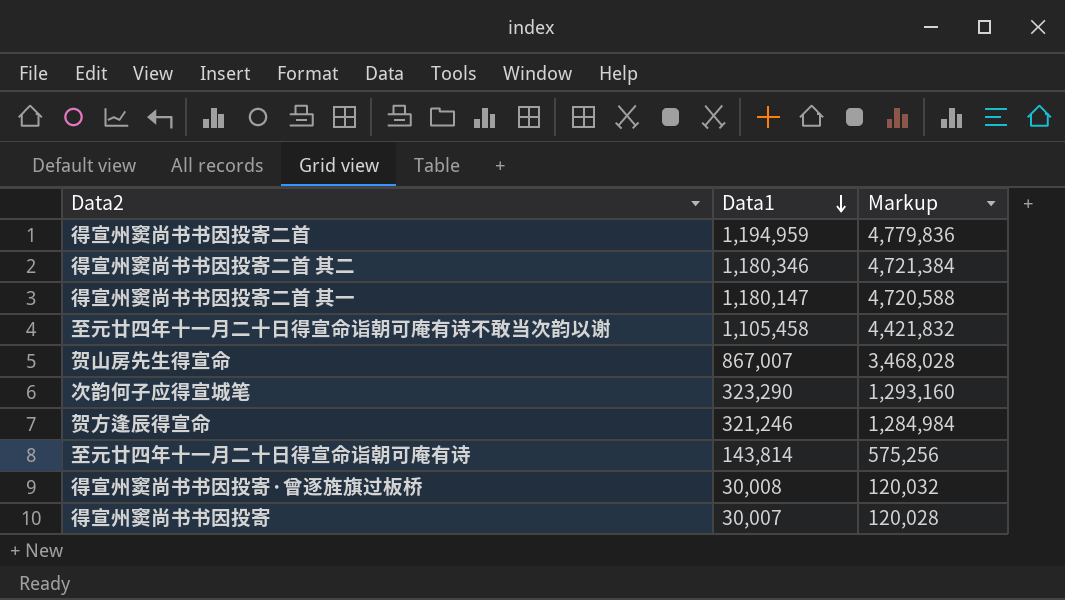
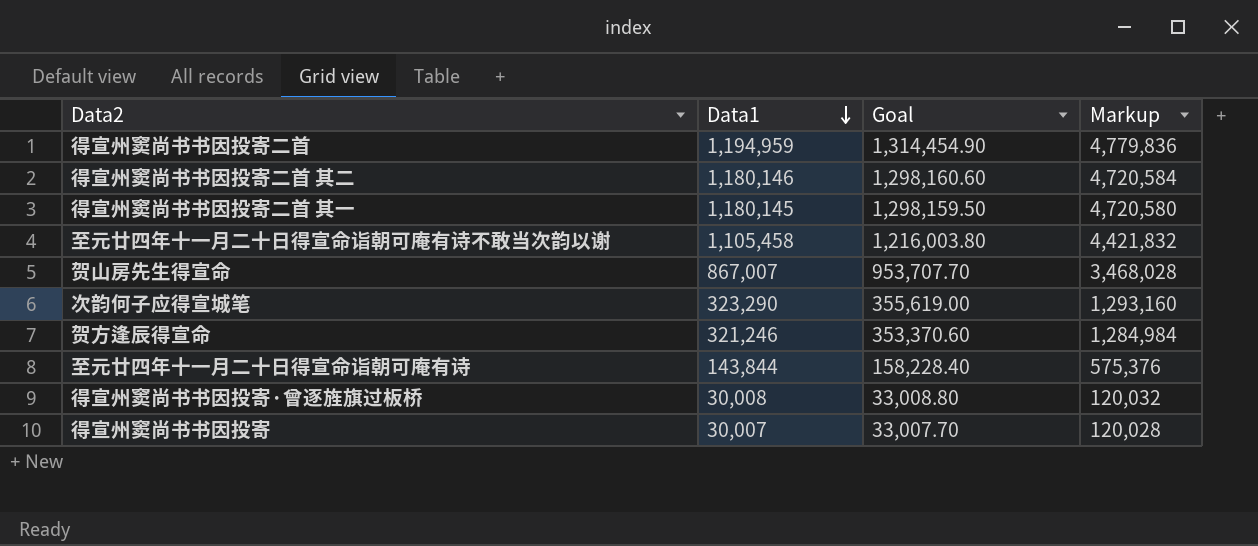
column Goal | formula: none -> [Data1] * 1.1
得宣州窦尚书书因投寄二首 其二 | Data1: 1,180,346 -> 1,180,146
得宣州窦尚书书因投寄二首 其二 | Markup: 4,721,384 -> 4,720,584
得宣州窦尚书书因投寄二首 其一 | Data1: 1,180,147 -> 1,180,145
得宣州窦尚书书因投寄二首 其一 | Markup: 4,720,588 -> 4,720,580
至元廿四年十一月二十日得宣命诣朝可庵有诗 | Data1: 143,814 -> 143,844
至元廿四年十一月二十日得宣命诣朝可庵有诗 | Markup: 575,256 -> 575,376

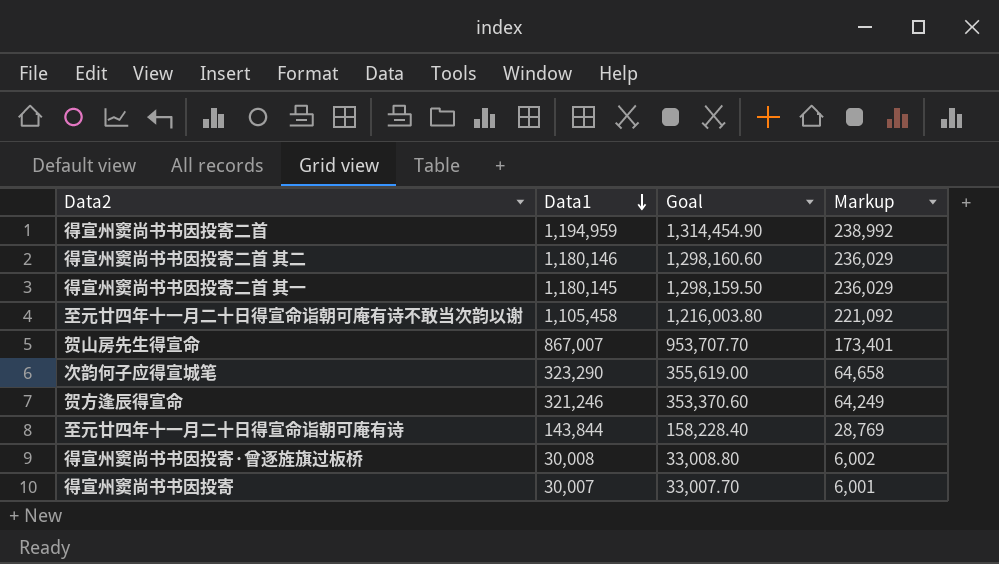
column Markup | formula: [Data1] * 4 -> [Data1] * 0.2

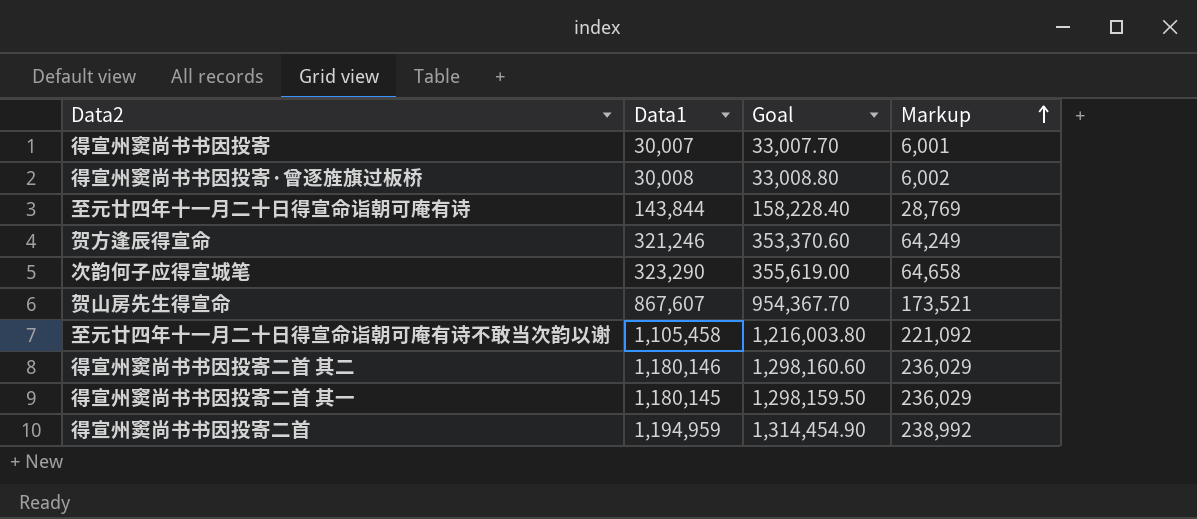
row order: Data1 descending -> Markup ascending
贺山房先生得宣命 | Data1: 867,007 -> 867,607
贺山房先生得宣命 | Goal: 953,707.70 -> 954,367.70
贺山房先生得宣命 | Markup: 173,401 -> 173,521

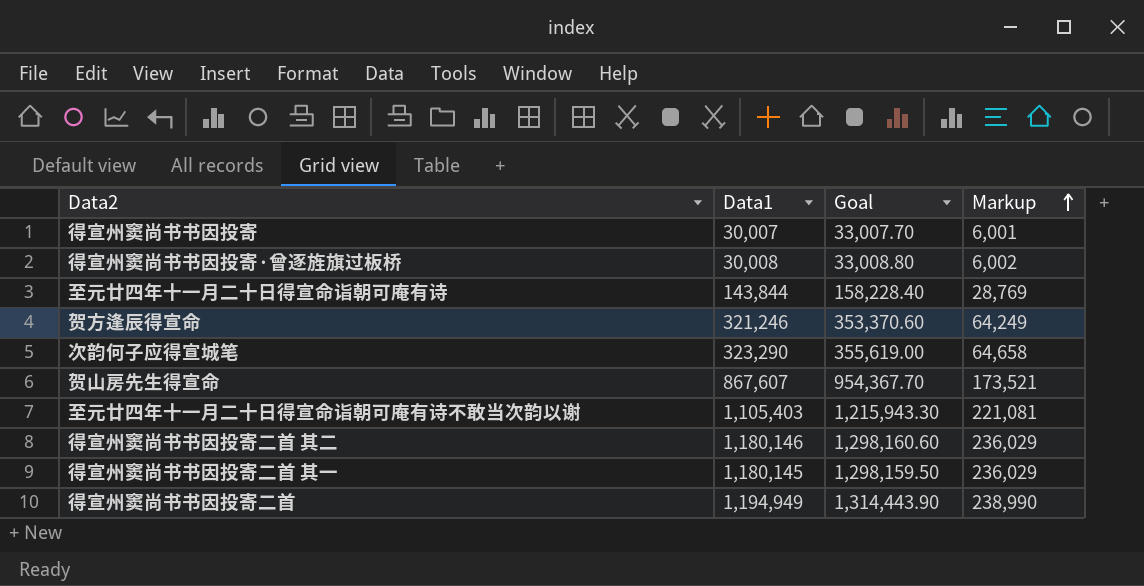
至元廿四年十一月二十日得宣命诣朝可庵有诗不敢当次韵以谢 | Data1: 1,105,458 -> 1,105,403
至元廿四年十一月二十日得宣命诣朝可庵有诗不敢当次韵以谢 | Goal: 1,216,003.80 -> 1,215,943.30
至元廿四年十一月二十日得宣命诣朝可庵有诗不敢当次韵以谢 | Markup: 221,092 -> 221,081
得宣州窦尚书书因投寄二首 | Data1: 1,194,959 -> 1,194,949
得宣州窦尚书书因投寄二首 | Goal: 1,314,454.90 -> 1,314,443.90
得宣州窦尚书书因投寄二首 | Markup: 238,992 -> 238,990

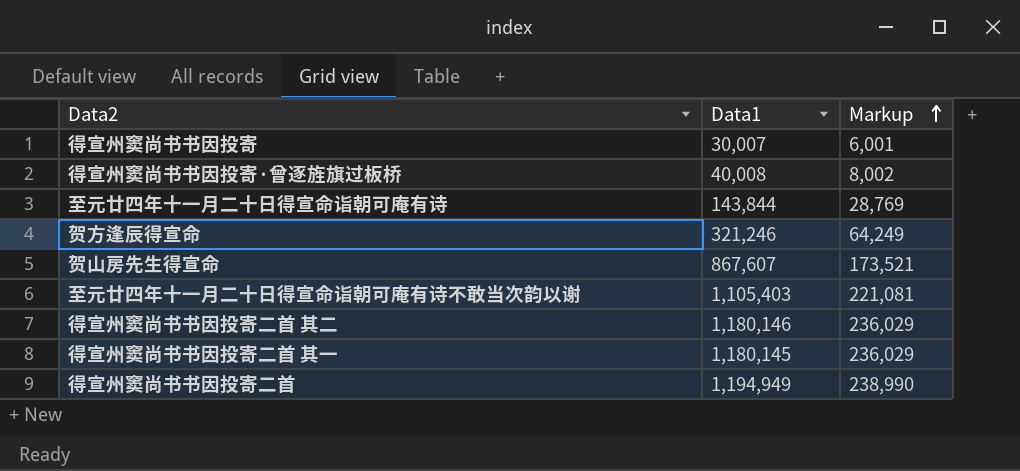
column Goal | formula: [Data1] * 1.1 -> none
row 次韵何子应得宣城笔: 323,290 | 355,619.00 | 64,658 -> none
得宣州窦尚书书因投寄·曾逐旌旗过板桥 | Data1: 30,008 -> 40,008
得宣州窦尚书书因投寄·曾逐旌旗过板桥 | Markup: 6,002 -> 8,002

